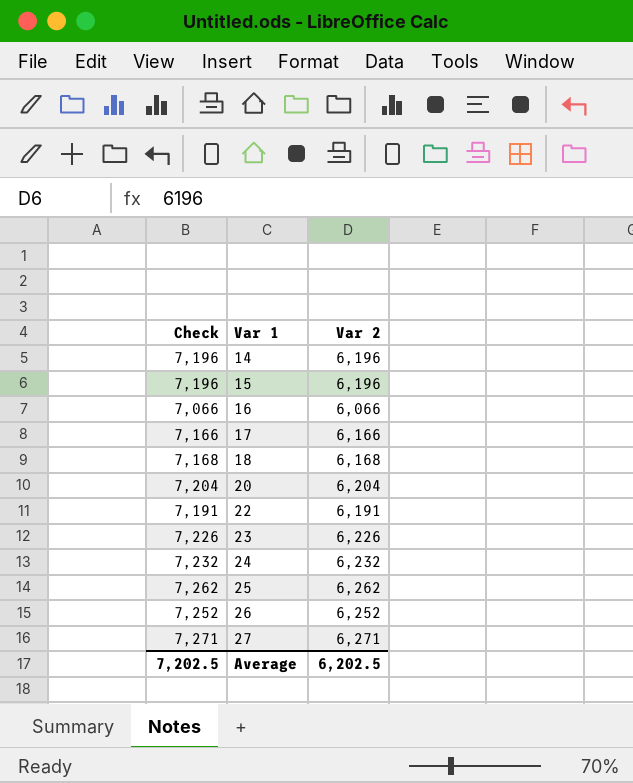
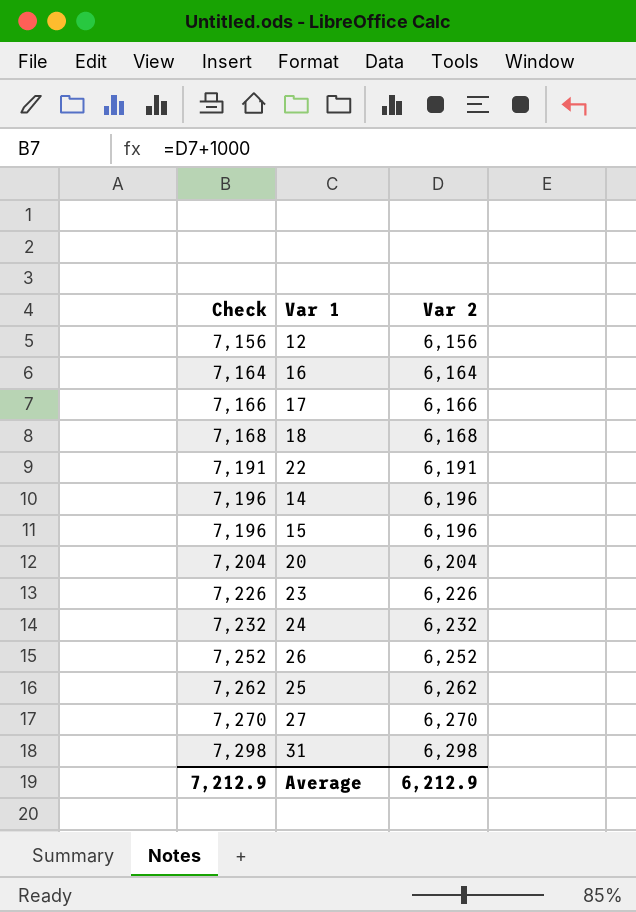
row order: Var 1 ascending -> Check ascending
row 12: none -> 7,156 | 6,156
16 | Check: 7,066 -> 7,164
16 | Var 2: 6,066 -> 6,164
27 | Check: 7,271 -> 7,270
27 | Var 2: 6,271 -> 6,270
row 31: none -> 7,298 | 6,298
Average | Check: 7,202.5 -> 7,212.9
Average | Var 2: 6,202.5 -> 6,212.9

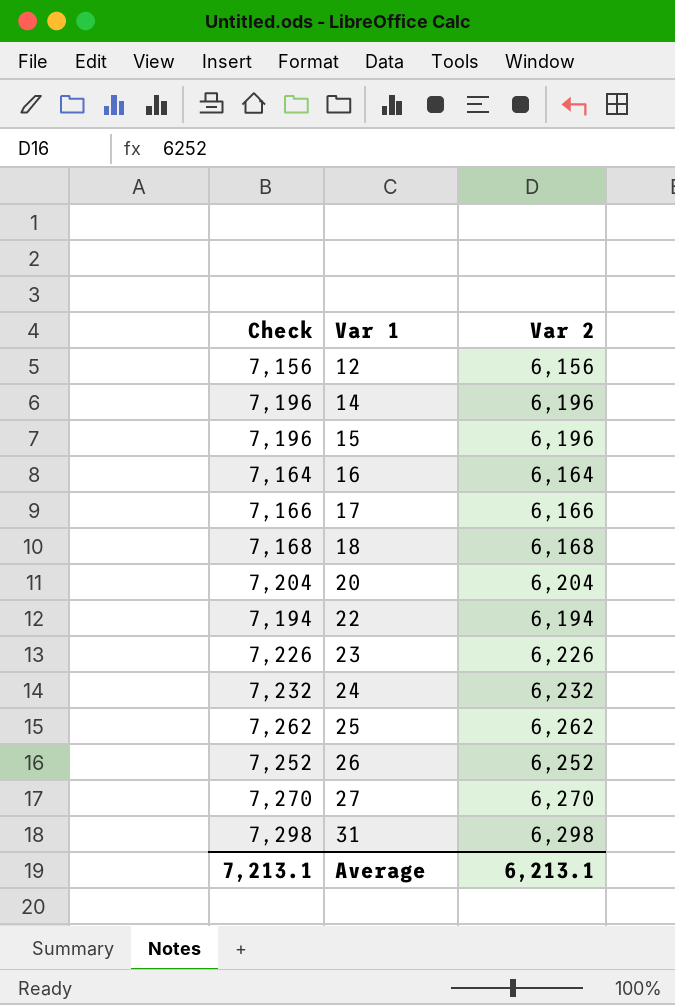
row order: Check ascending -> Var 1 ascending
22 | Check: 7,191 -> 7,194
22 | Var 2: 6,191 -> 6,194
Average | Check: 7,212.9 -> 7,213.1
Average | Var 2: 6,212.9 -> 6,213.1

